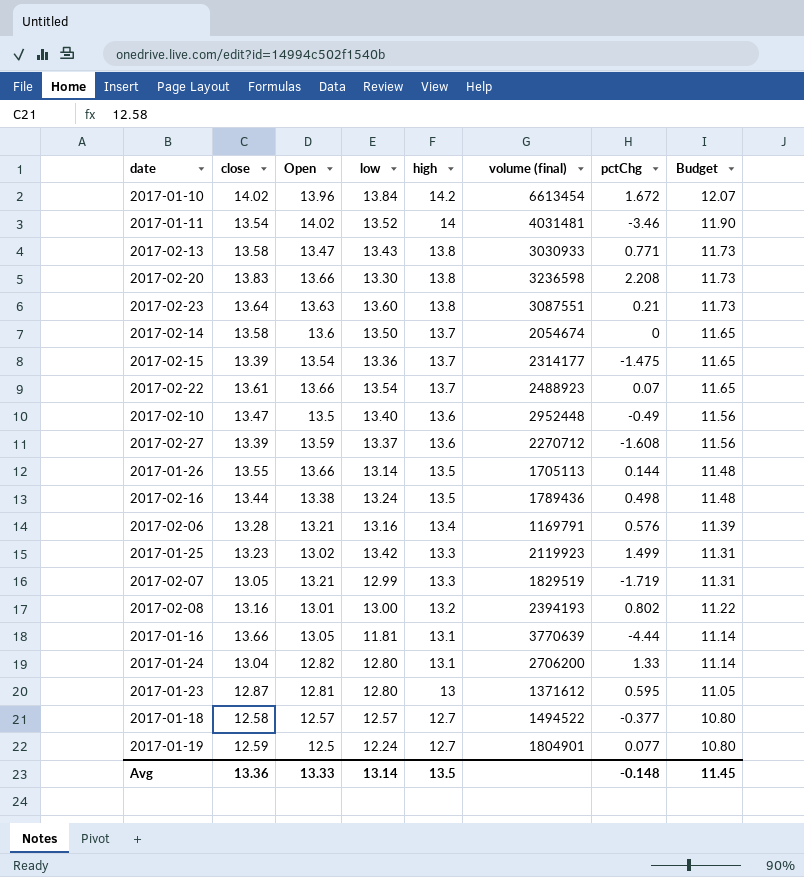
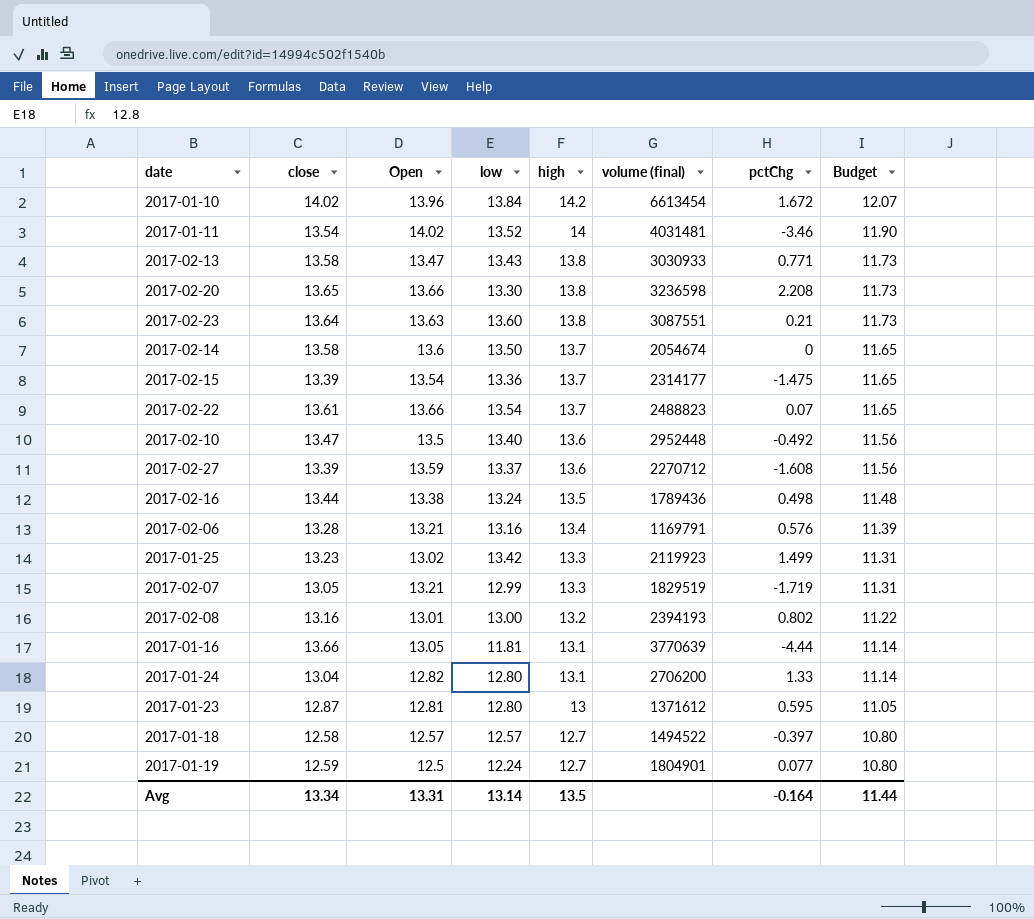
row 2017-01-26: 13.55 | 13.66 | 13.14 | 13.5 | 1705113 | 0.144 | 11.48 -> none
2017-02-20 | close: 13.83 -> 13.65
2017-02-22 | volume (final): 2488923 -> 2488823
2017-02-10 | pctChg: -0.49 -> -0.492
2017-01-18 | pctChg: -0.377 -> -0.397
Avg | close: 13.36 -> 13.34
Avg | Open: 13.33 -> 13.31
Avg | pctChg: -0.148 -> -0.164
Avg | Budget: 11.45 -> 11.44

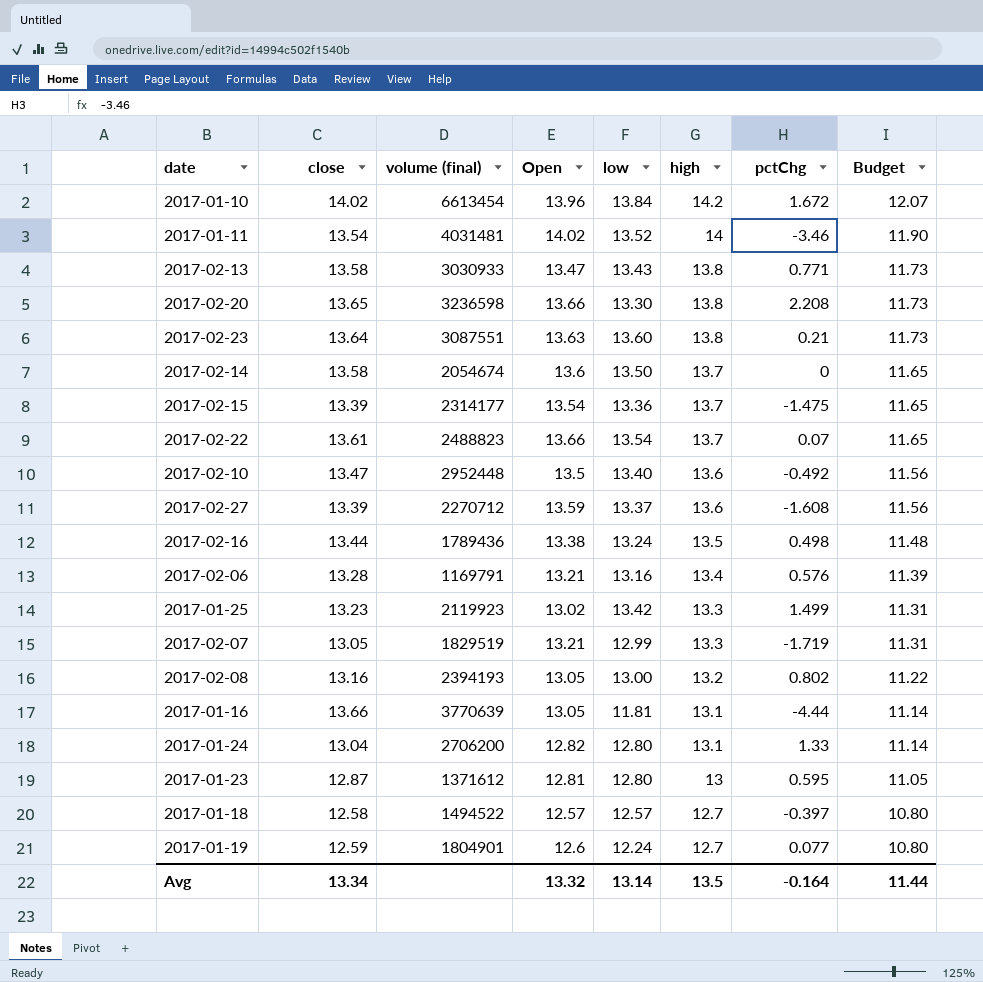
column volume (final) | position: 6 -> 3
2017-02-08 | Open: 13.01 -> 13.05
2017-01-19 | Open: 12.5 -> 12.6
Avg | Open: 13.31 -> 13.32

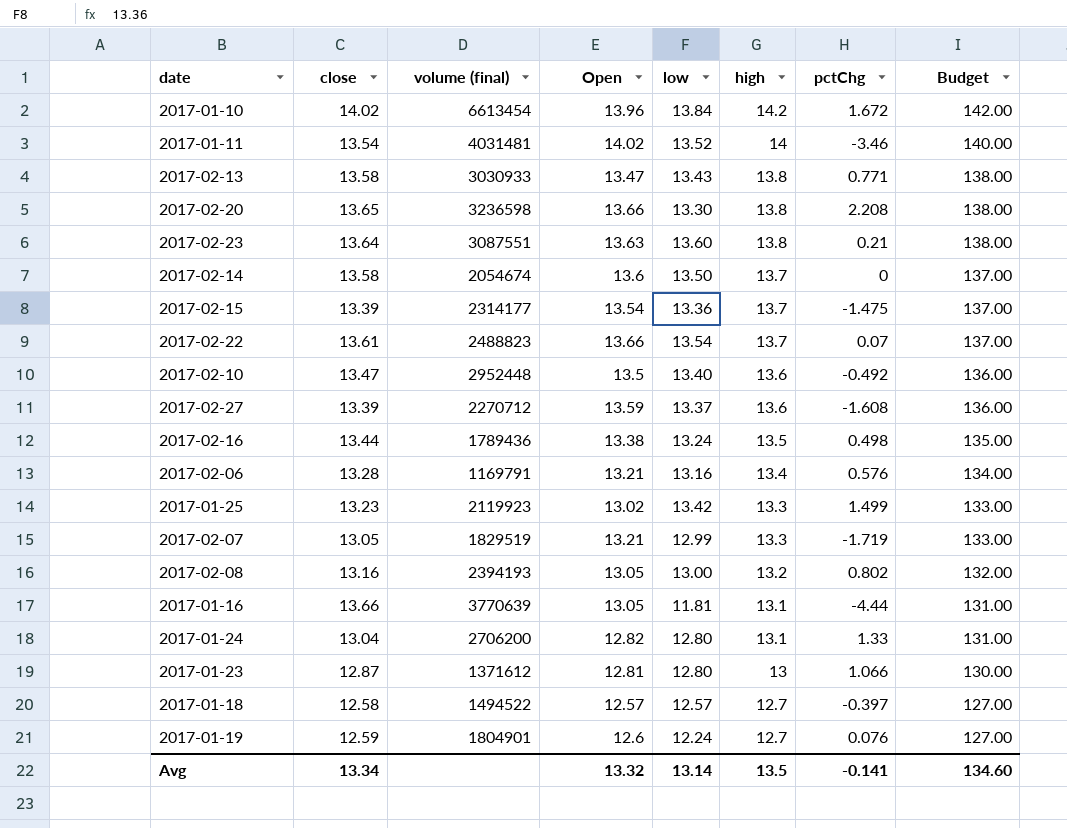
column Budget | formula: [high] * 0.85 -> [high] * 10
2017-01-23 | pctChg: 0.595 -> 1.066
2017-01-19 | pctChg: 0.077 -> 0.076
Avg | pctChg: -0.164 -> -0.141
Avg | Budget: 11.44 -> 134.60

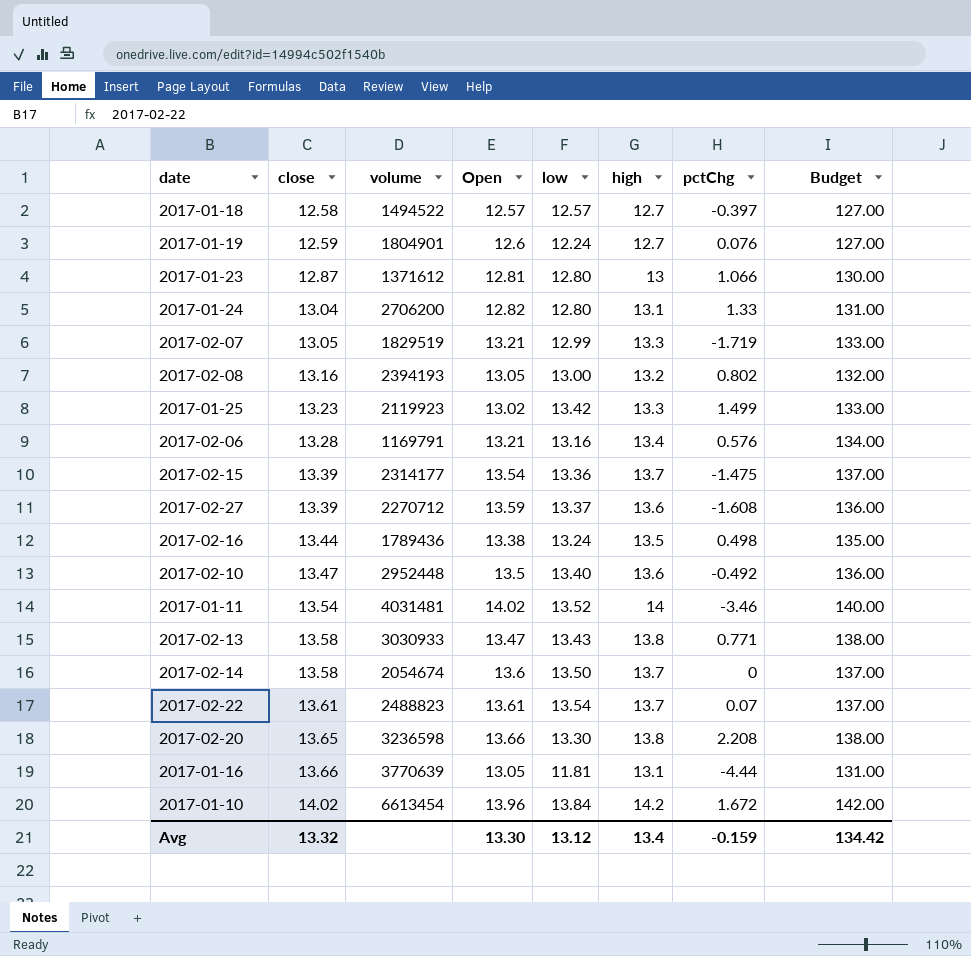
row order: high descending -> close ascending
column name: volume (final) -> volume
row 2017-02-23: 13.64 | 3087551 | 13.63 | 13.60 | 13.8 | 0.21 | 138.00 -> none
2017-02-22 | Open: 13.66 -> 13.61
Avg | close: 13.34 -> 13.32
Avg | Open: 13.32 -> 13.30
Avg | low: 13.14 -> 13.12
Avg | high: 13.5 -> 13.4
Avg | pctChg: -0.141 -> -0.159
Avg | Budget: 134.60 -> 134.42

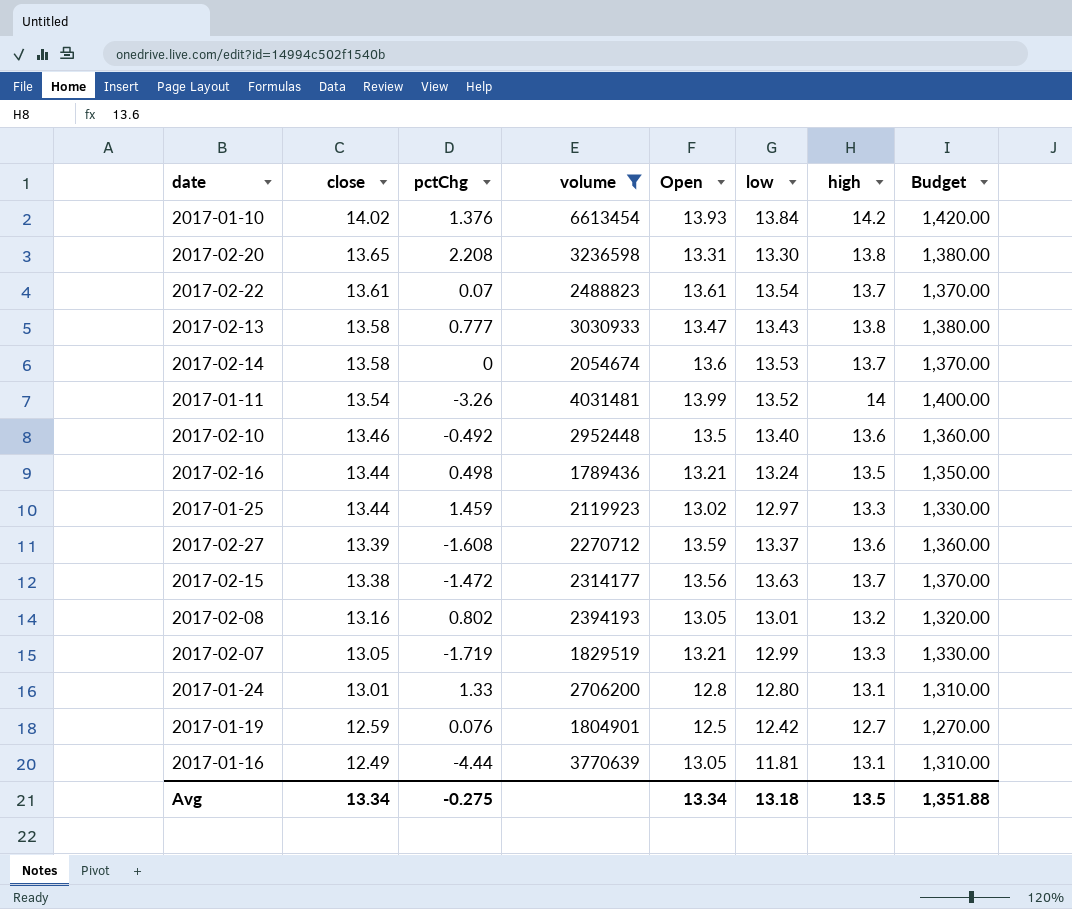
filter: none -> volume >= 1789436
row order: close ascending -> close descending
column pctChg | position: 7 -> 3
column Budget | formula: [high] * 10 -> [high] * 100
2017-01-10 | pctChg: 1.672 -> 1.376
2017-01-10 | Open: 13.96 -> 13.93
2017-02-20 | Open: 13.66 -> 13.31
2017-02-13 | pctChg: 0.771 -> 0.777
2017-02-14 | low: 13.50 -> 13.53
2017-01-11 | pctChg: -3.46 -> -3.26
2017-01-11 | Open: 14.02 -> 13.99
2017-02-10 | close: 13.47 -> 13.46
2017-02-16 | Open: 13.38 -> 13.21
2017-01-25 | close: 13.23 -> 13.44
2017-01-25 | pctChg: 1.499 -> 1.459
2017-01-25 | low: 13.42 -> 12.97
2017-02-15 | close: 13.39 -> 13.38
2017-02-15 | pctChg: -1.475 -> -1.472
2017-02-15 | Open: 13.54 -> 13.56
2017-02-15 | low: 13.36 -> 13.63
2017-02-08 | low: 13.00 -> 13.01
2017-01-24 | close: 13.04 -> 13.01
2017-01-24 | Open: 12.82 -> 12.8
2017-01-19 | Open: 12.6 -> 12.5
2017-01-19 | low: 12.24 -> 12.42
2017-01-16 | close: 13.66 -> 12.49
Avg | close: 13.32 -> 13.34
Avg | pctChg: -0.159 -> -0.275
Avg | Open: 13.30 -> 13.34
Avg | low: 13.12 -> 13.18
Avg | high: 13.4 -> 13.5
Avg | Budget: 134.42 -> 1,351.88

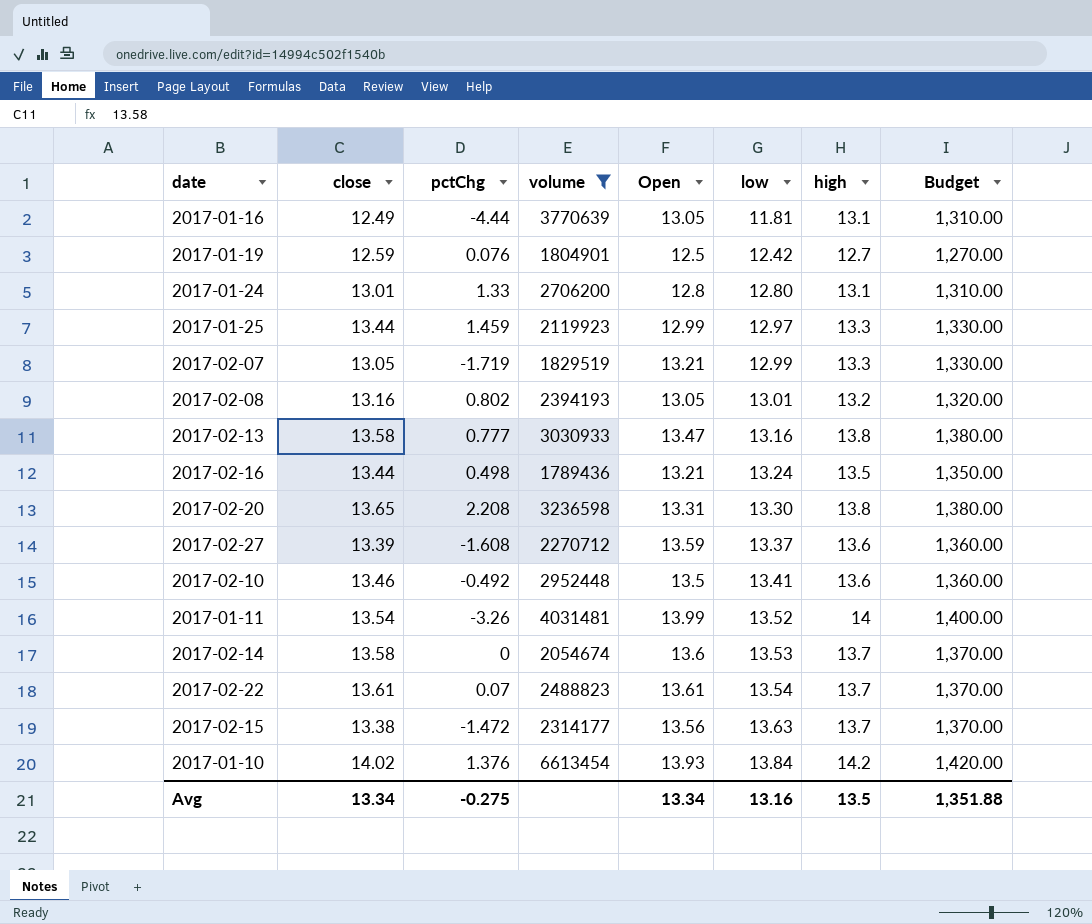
row order: close descending -> low ascending
2017-01-25 | Open: 13.02 -> 12.99
2017-02-13 | low: 13.43 -> 13.16
2017-02-10 | low: 13.40 -> 13.41
Avg | low: 13.18 -> 13.16

